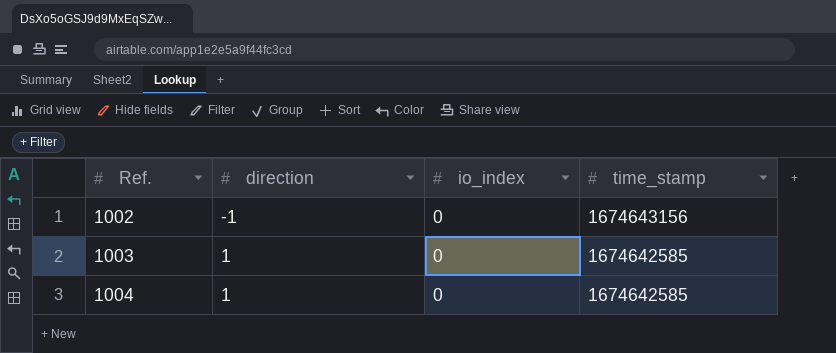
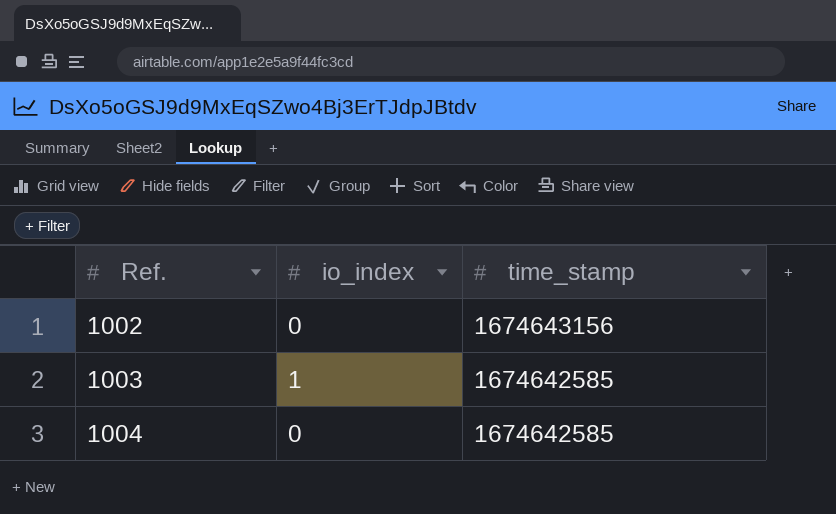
column direction | position: 2 -> none
1003 | io_index: 0 -> 1

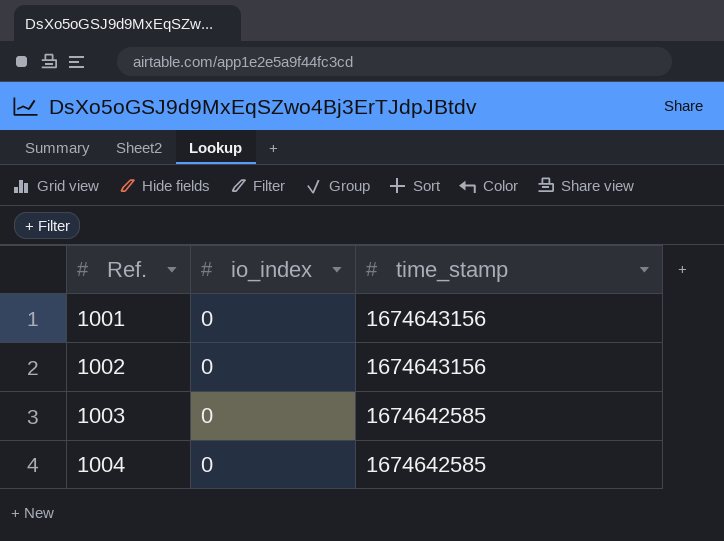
row 1001: none -> 0 | 1674643156
1003 | io_index: 1 -> 0

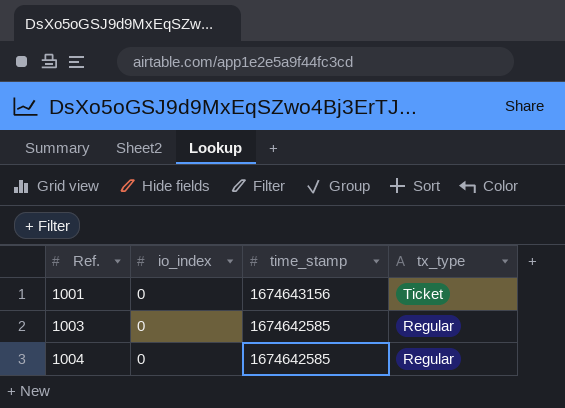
column tx_type | position: none -> 4
row 1002: 0 | 1674643156 -> none

